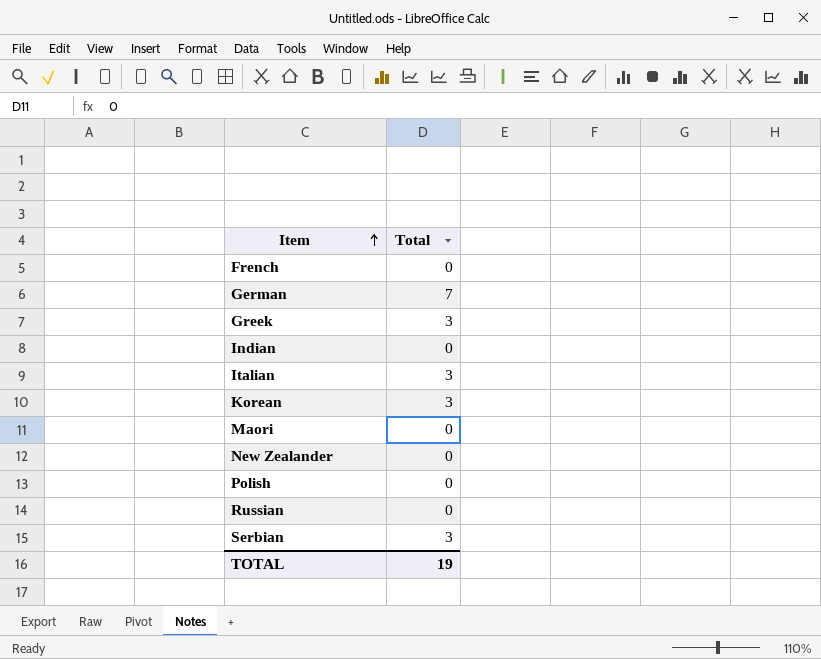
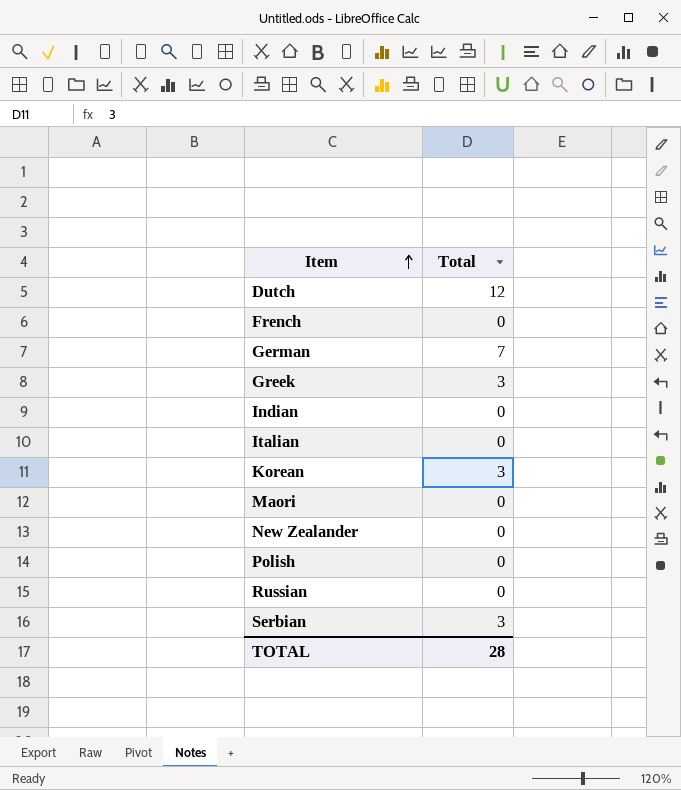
row Dutch: none -> 12
Italian | Total: 3 -> 0
TOTAL | Total: 19 -> 28

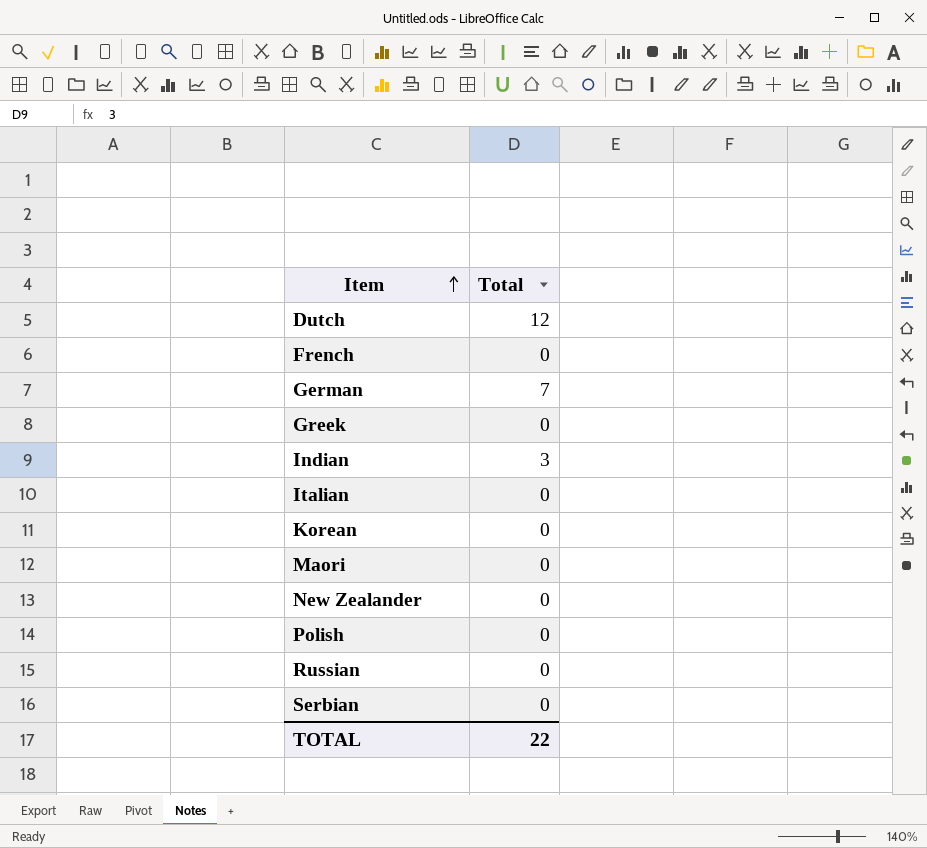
Greek | Total: 3 -> 0
Indian | Total: 0 -> 3
Korean | Total: 3 -> 0
Serbian | Total: 3 -> 0
TOTAL | Total: 28 -> 22

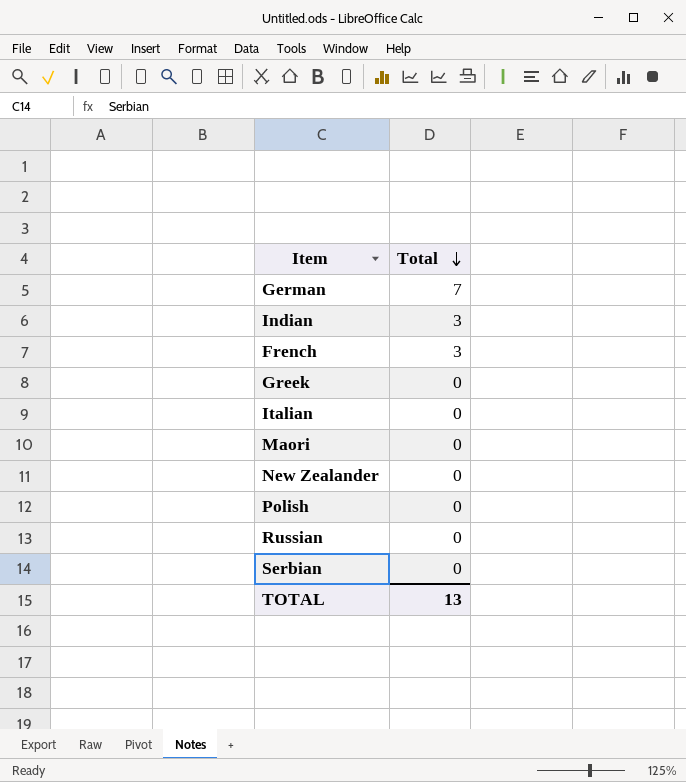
row order: Item ascending -> Total descending
row Dutch: 12 -> none
row Korean: 0 -> none
French | Total: 0 -> 3
TOTAL | Total: 22 -> 13

